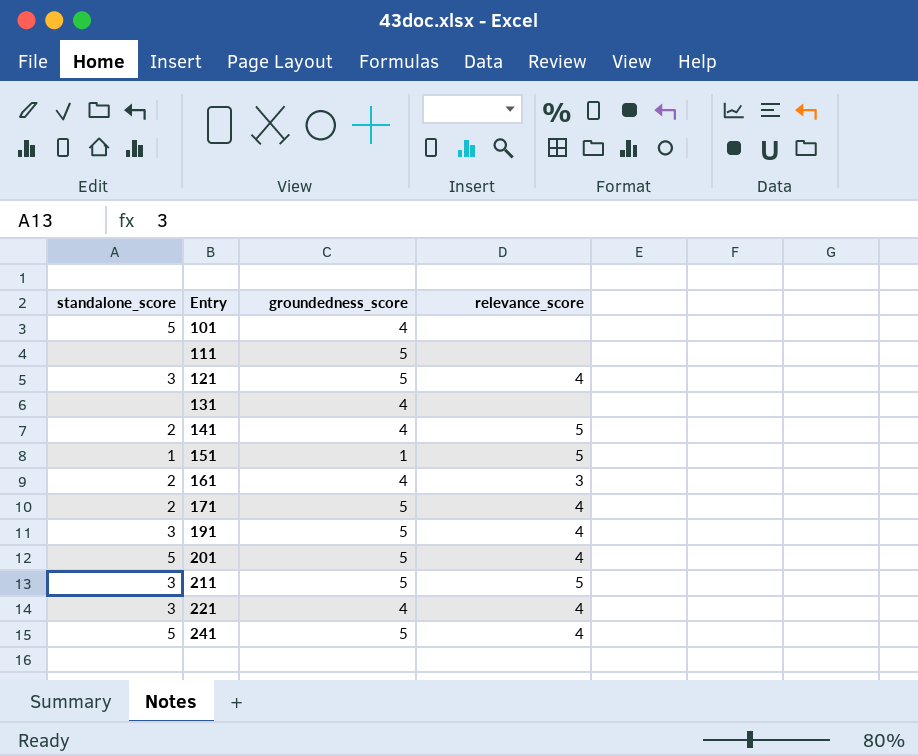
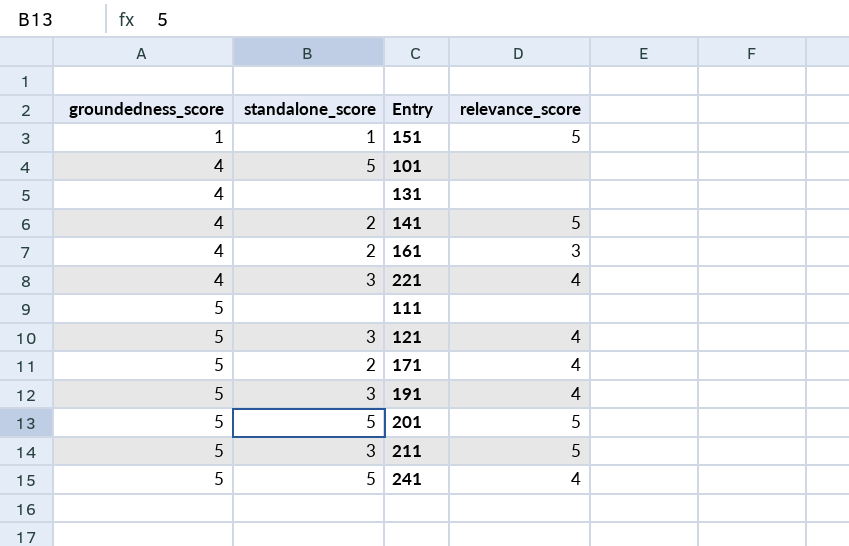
row order: Entry ascending -> groundedness_score ascending
column groundedness_score | position: 3 -> 1
201 | relevance_score: 4 -> 5

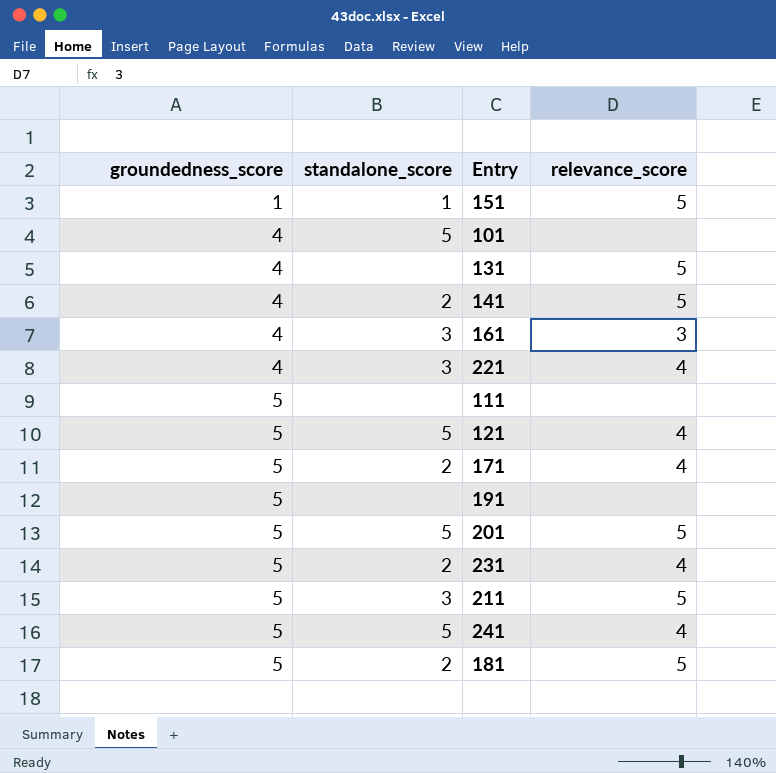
131 | relevance_score: none -> 5
161 | standalone_score: 2 -> 3
121 | standalone_score: 3 -> 5
191 | standalone_score: 3 -> none
191 | relevance_score: 4 -> none
row 231: none -> 5 | 2 | 4
row 181: none -> 5 | 2 | 5

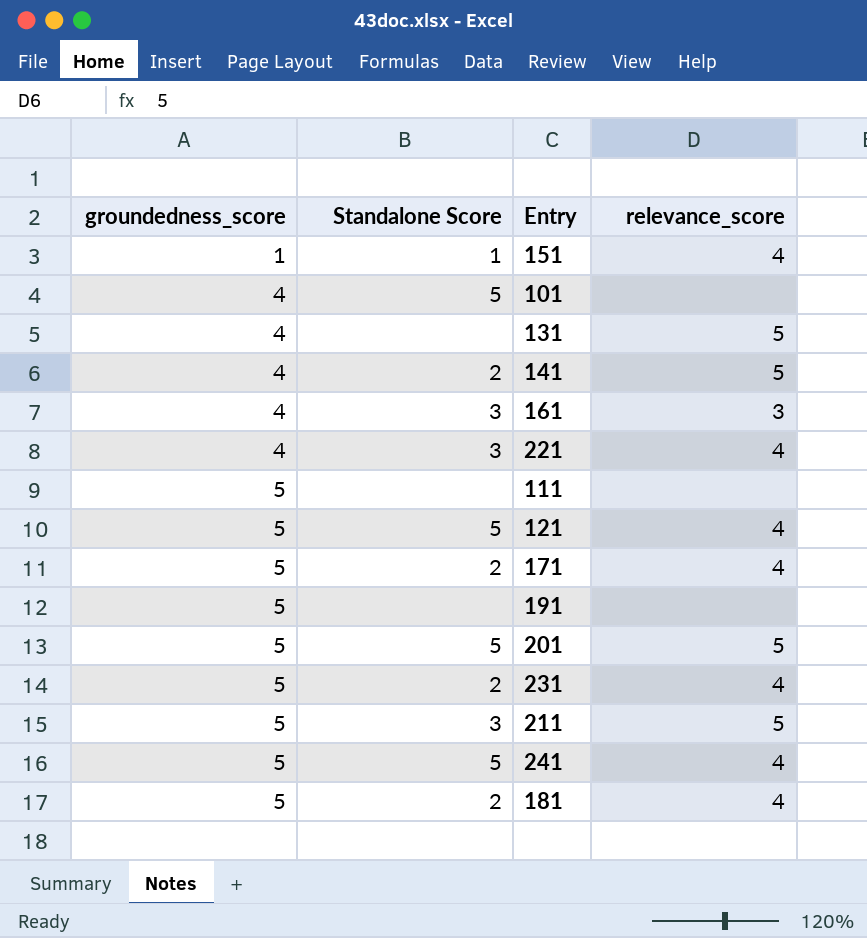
column name: standalone_score -> Standalone Score
151 | relevance_score: 5 -> 4
181 | relevance_score: 5 -> 4

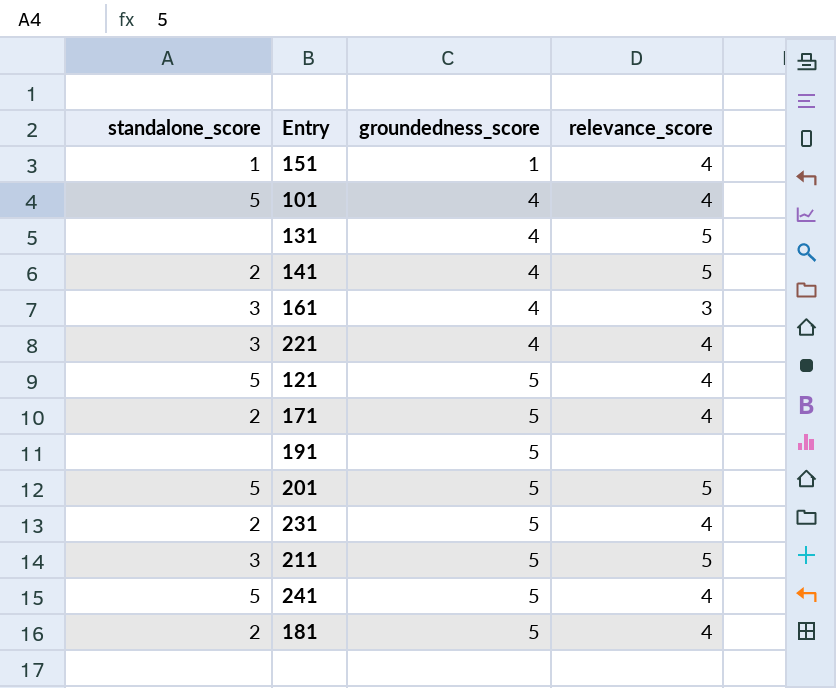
column name: Standalone Score -> standalone_score
column groundedness_score | position: 1 -> 3
row 111: 5 | none | none -> none
101 | relevance_score: none -> 4

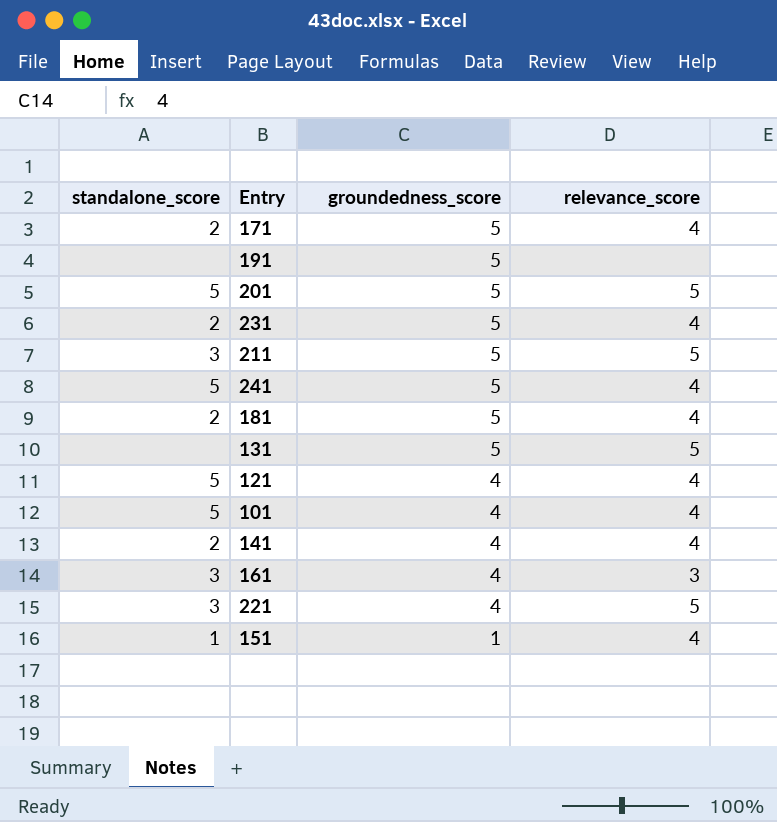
row order: groundedness_score ascending -> groundedness_score descending
131 | groundedness_score: 4 -> 5
121 | groundedness_score: 5 -> 4
141 | relevance_score: 5 -> 4
221 | relevance_score: 4 -> 5

